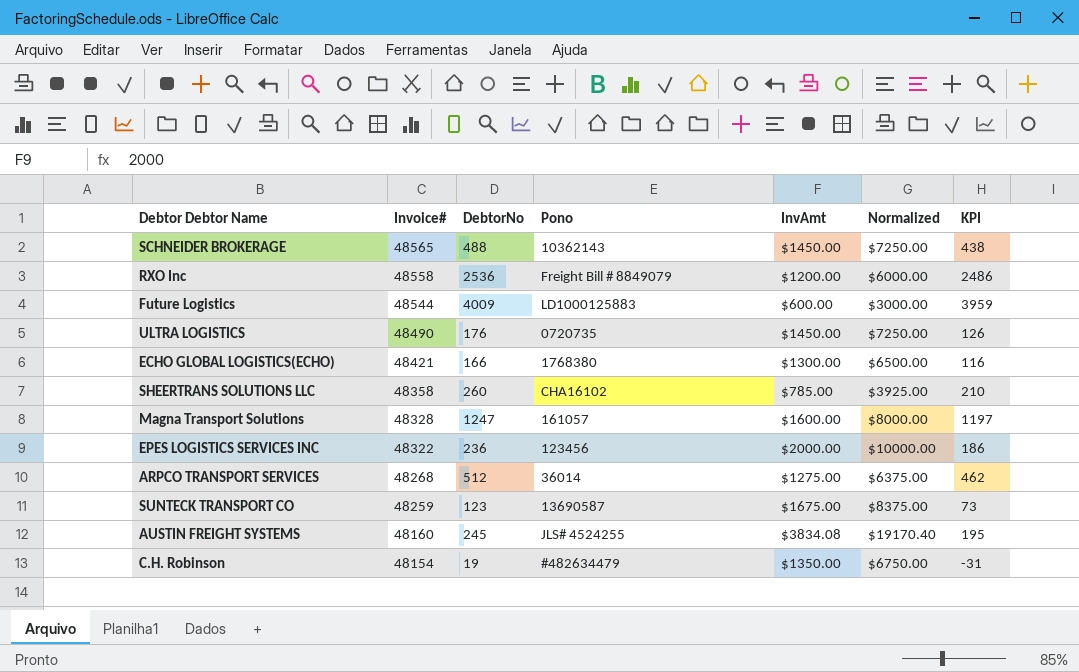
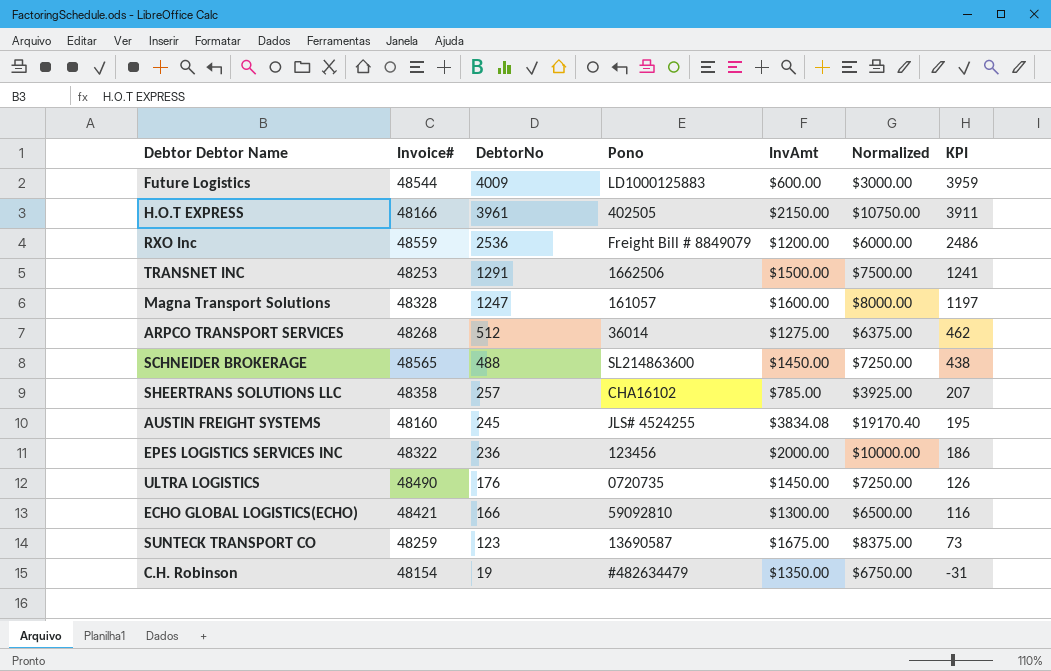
row order: Invoice# descending -> DebtorNo descending
row H.O.T EXPRESS: none -> 48166 | 3961 | 402505 | $2150.00 | $10750.00 | 3911
RXO Inc | Invoice#: 48558 -> 48559
row TRANSNET INC: none -> 48253 | 1291 | 1662506 | $1500.00 | $7500.00 | 1241
SCHNEIDER BROKERAGE | Pono: 10362143 -> SL214863600
SHEERTRANS SOLUTIONS LLC | DebtorNo: 260 -> 257
SHEERTRANS SOLUTIONS LLC | KPI: 210 -> 207
ECHO GLOBAL LOGISTICS(ECHO) | Pono: 1768380 -> 59092810

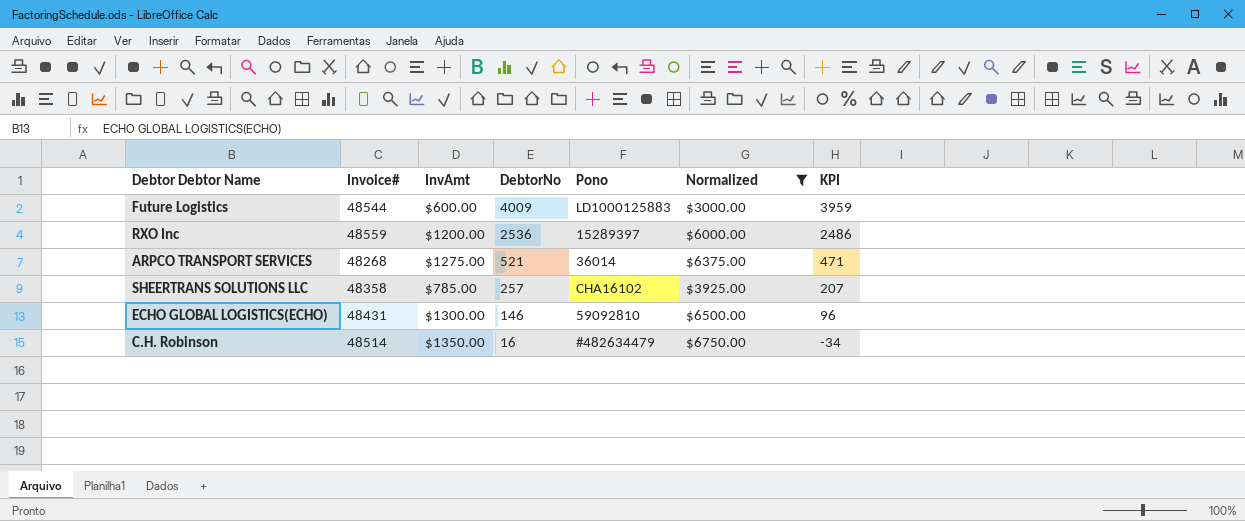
filter: none -> Normalized <= $6750.00
column InvAmt | position: 5 -> 3
RXO Inc | Pono: Freight Bill # 8849079 -> 15289397
ARPCO TRANSPORT SERVICES | DebtorNo: 512 -> 521
ARPCO TRANSPORT SERVICES | KPI: 462 -> 471
ECHO GLOBAL LOGISTICS(ECHO) | Invoice#: 48421 -> 48431
ECHO GLOBAL LOGISTICS(ECHO) | DebtorNo: 166 -> 146
ECHO GLOBAL LOGISTICS(ECHO) | KPI: 116 -> 96
C.H. Robinson | Invoice#: 48154 -> 48514
C.H. Robinson | DebtorNo: 19 -> 16
C.H. Robinson | KPI: -31 -> -34

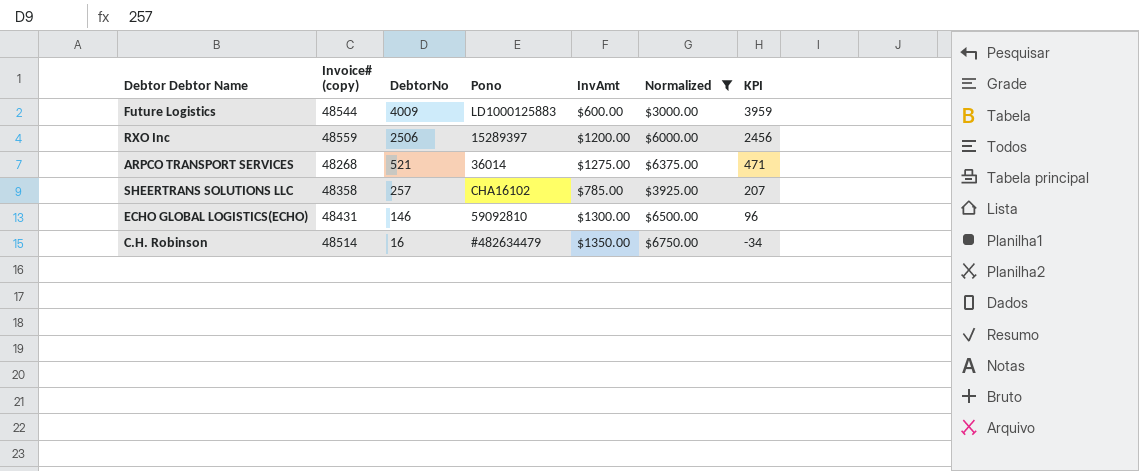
column name: Invoice# -> Invoice# (copy)
column InvAmt | position: 3 -> 5
RXO Inc | DebtorNo: 2536 -> 2506
RXO Inc | KPI: 2486 -> 2456

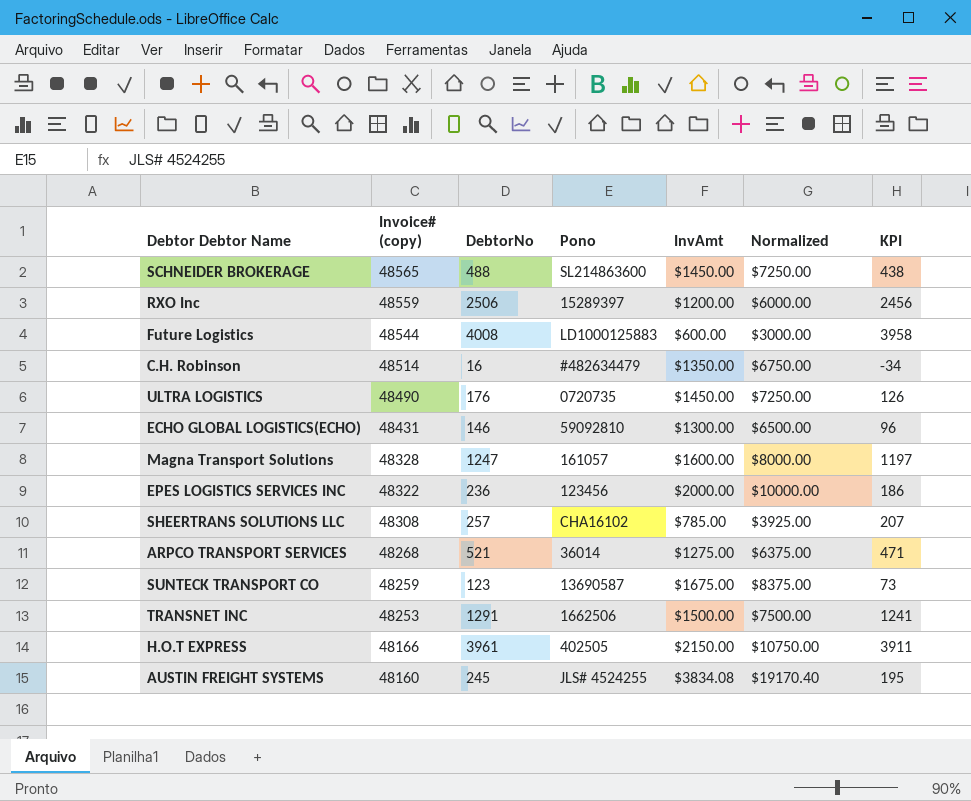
filter: Normalized <= $6750.00 -> none
row order: DebtorNo descending -> Invoice# (copy) descending
Future Logistics | DebtorNo: 4009 -> 4008
Future Logistics | KPI: 3959 -> 3958
SHEERTRANS SOLUTIONS LLC | Invoice# (copy): 48358 -> 48308

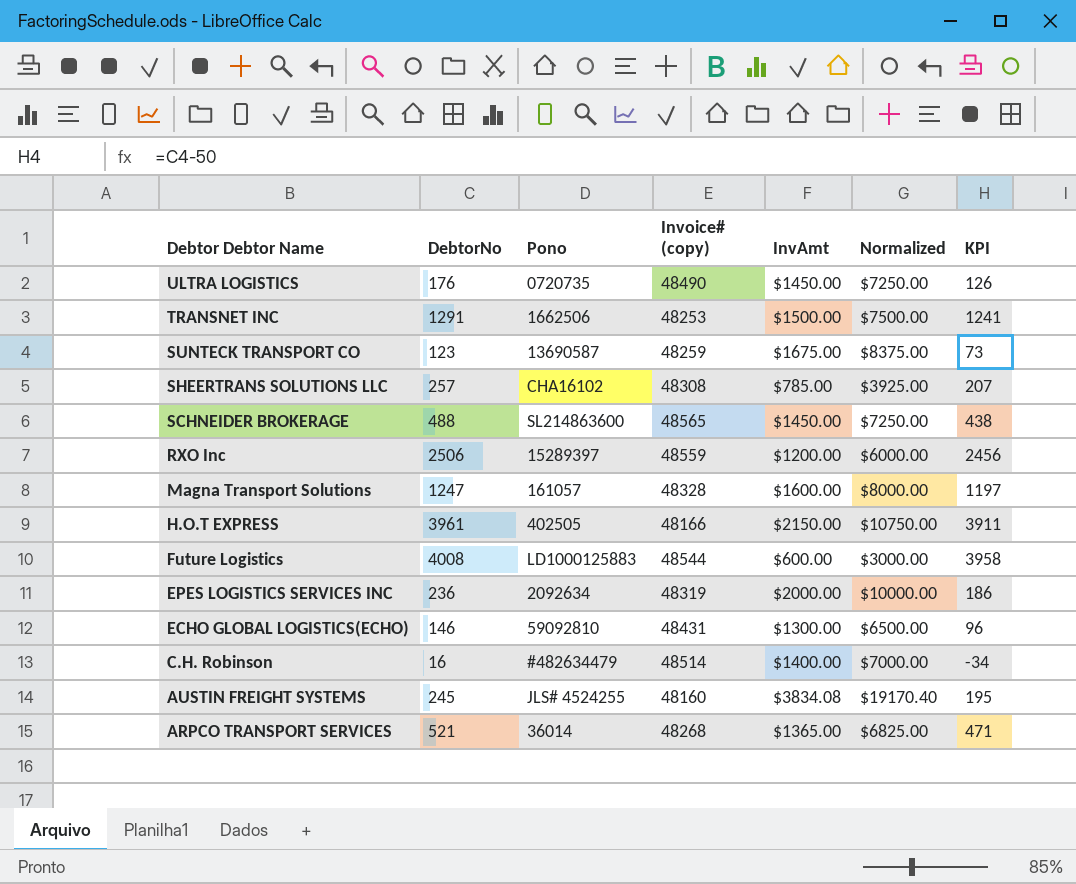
row order: Invoice# (copy) descending -> Debtor Debtor Name descending
column Invoice# (copy) | position: 2 -> 4
EPES LOGISTICS SERVICES INC | Pono: 123456 -> 2092634
EPES LOGISTICS SERVICES INC | Invoice# (copy): 48322 -> 48319
C.H. Robinson | InvAmt: $1350.00 -> $1400.00
C.H. Robinson | Normalized: $6750.00 -> $7000.00
ARPCO TRANSPORT SERVICES | InvAmt: $1275.00 -> $1365.00
ARPCO TRANSPORT SERVICES | Normalized: $6375.00 -> $6825.00

